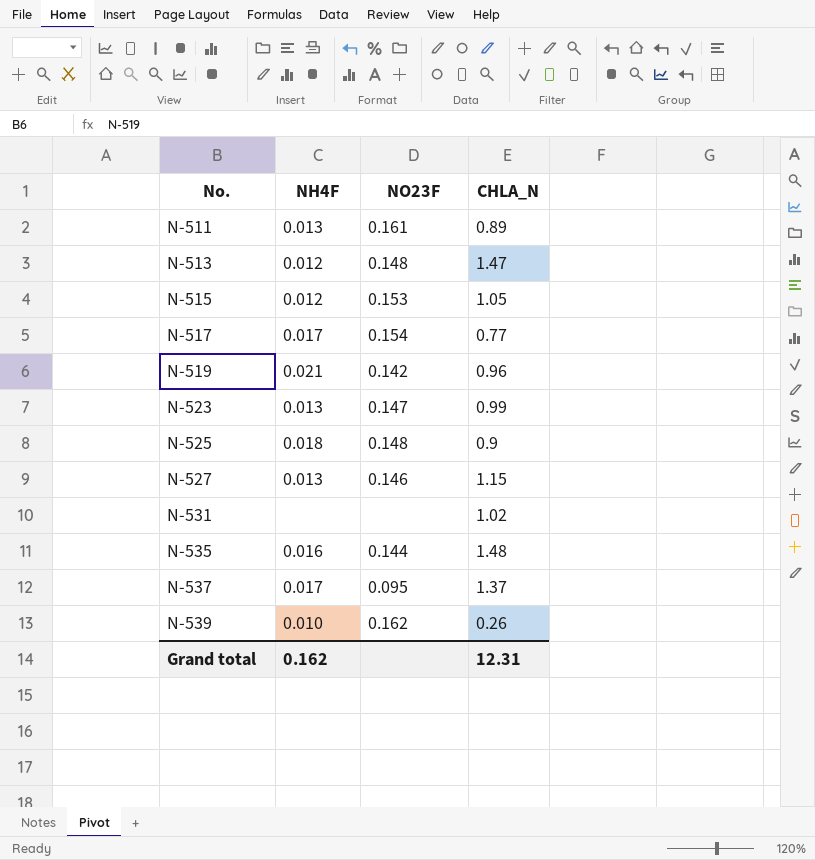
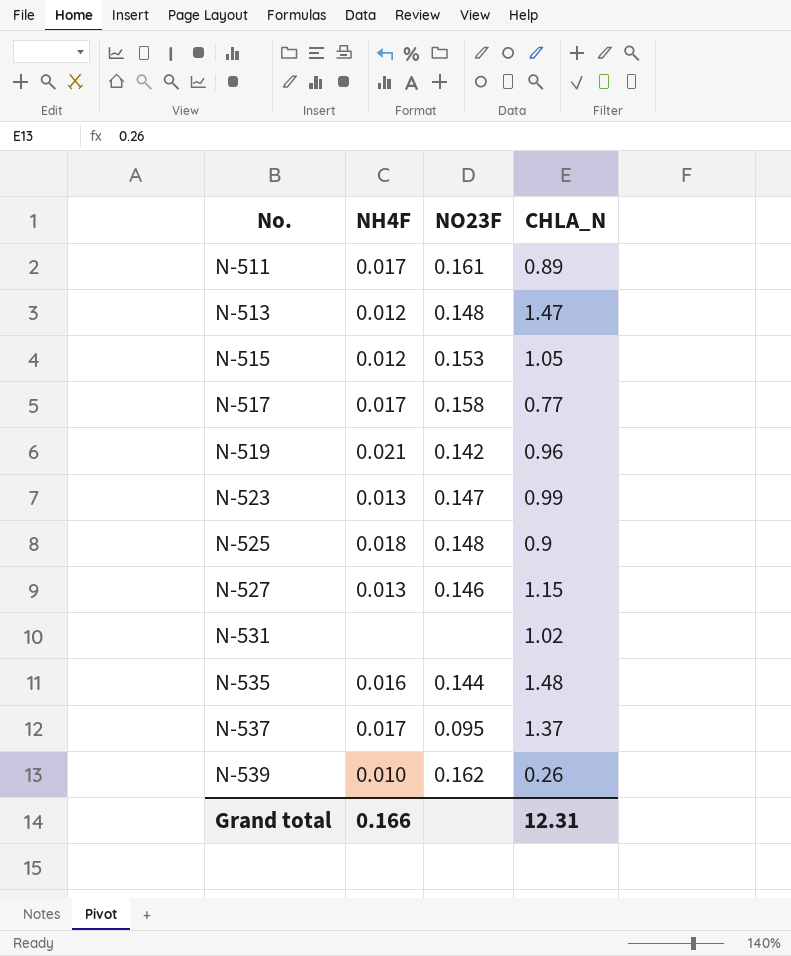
N-511 | NH4F: 0.013 -> 0.017
N-517 | NO23F: 0.154 -> 0.158
Grand total | NH4F: 0.162 -> 0.166

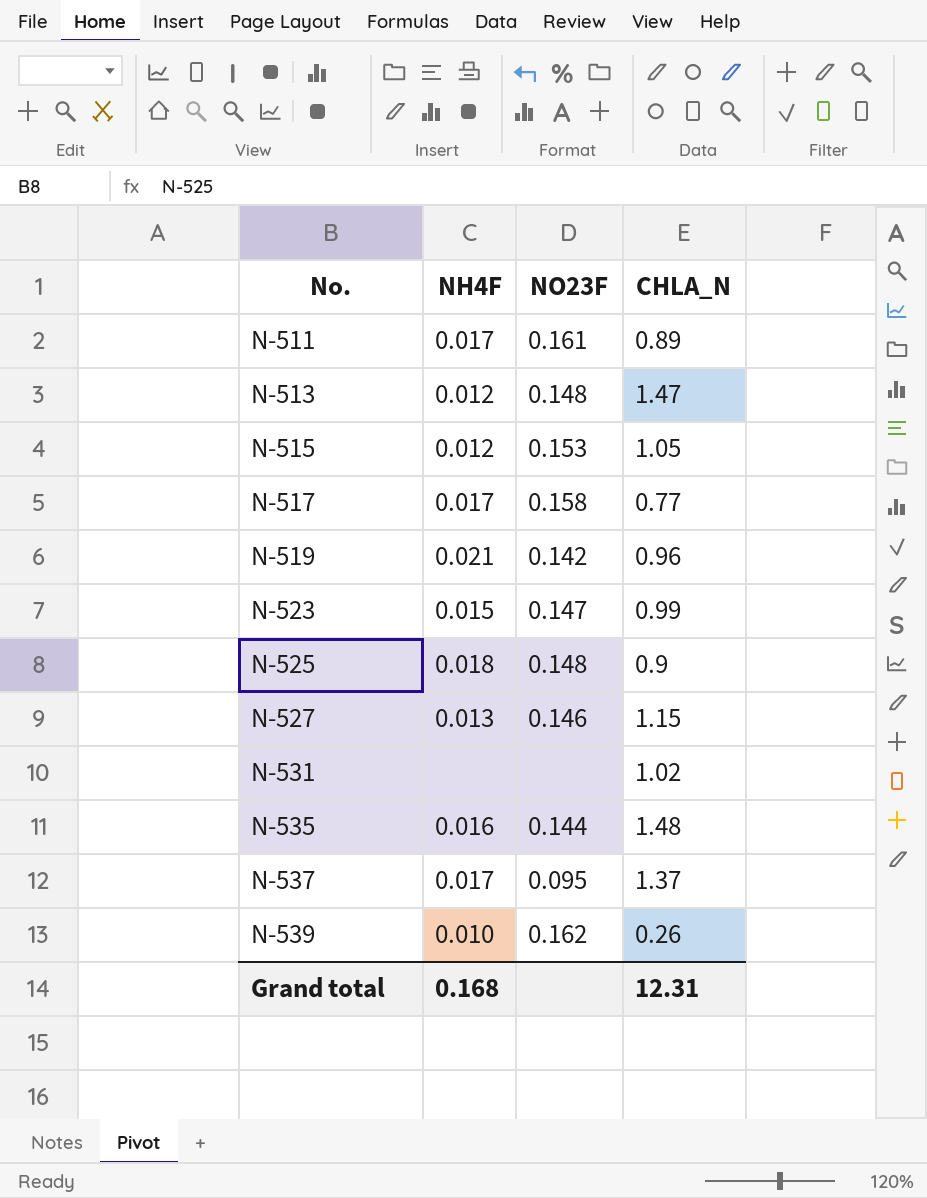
N-523 | NH4F: 0.013 -> 0.015
Grand total | NH4F: 0.166 -> 0.168

